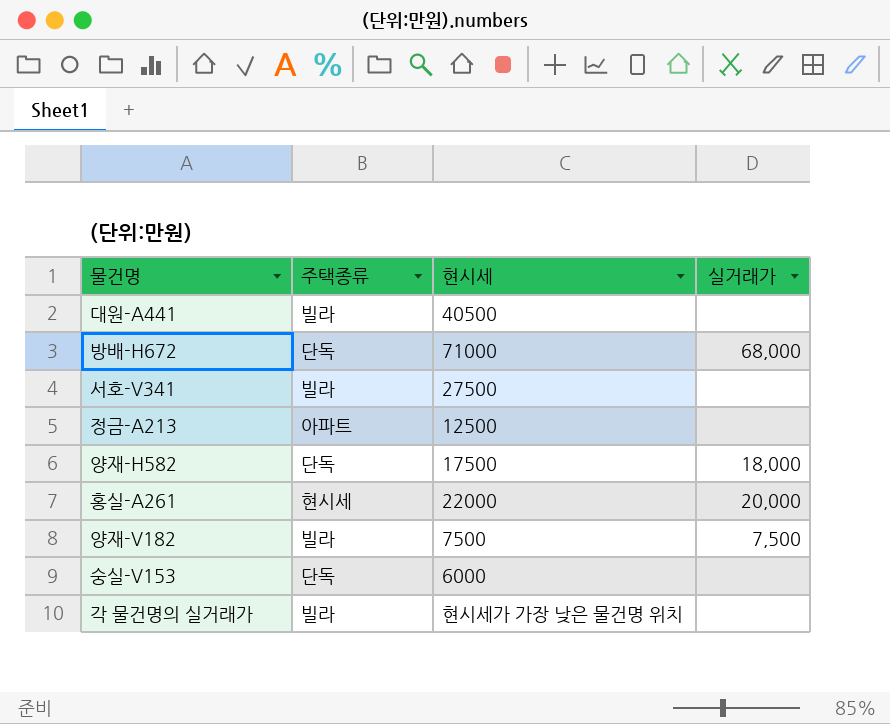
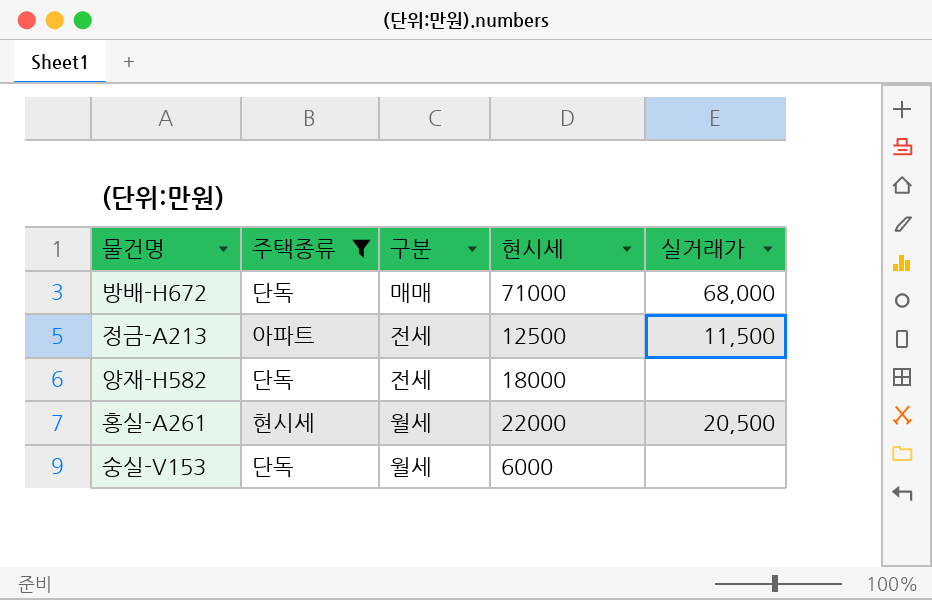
filter: none -> 주택종류 != 빌라
column 구분 | position: none -> 3
정금-A213 | 실거래가: none -> 11,500
양재-H582 | 현시세: 17500 -> 18000
양재-H582 | 실거래가: 18,000 -> none
홍실-A261 | 실거래가: 20,000 -> 20,500

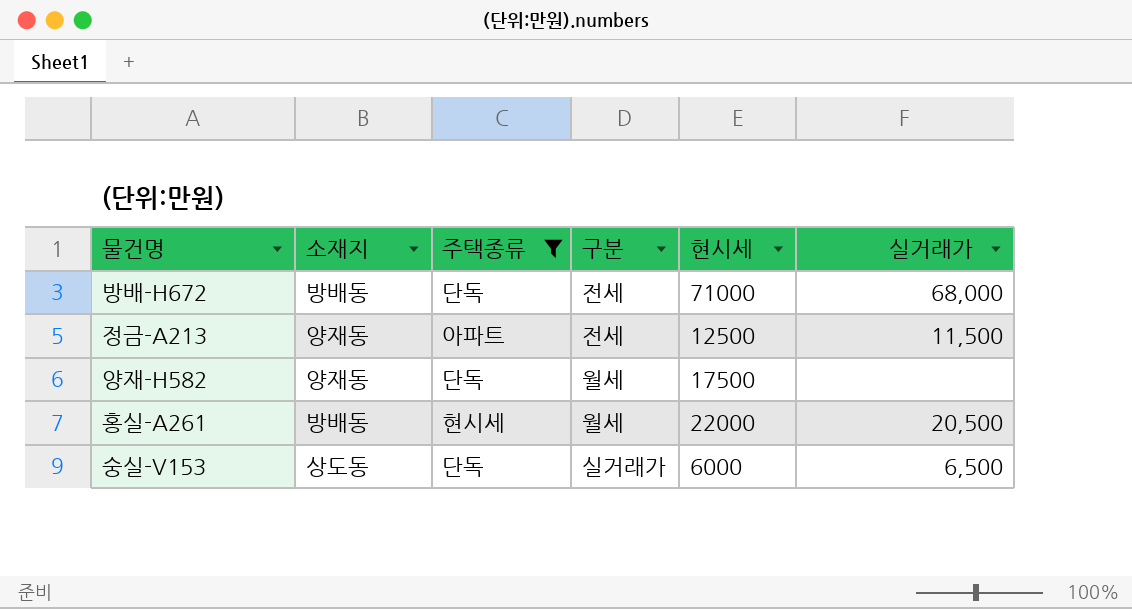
column 소재지 | position: none -> 2
방배-H672 | 구분: 매매 -> 전세
양재-H582 | 구분: 전세 -> 월세
양재-H582 | 현시세: 18000 -> 17500
숭실-V153 | 구분: 월세 -> 실거래가
숭실-V153 | 실거래가: none -> 6,500

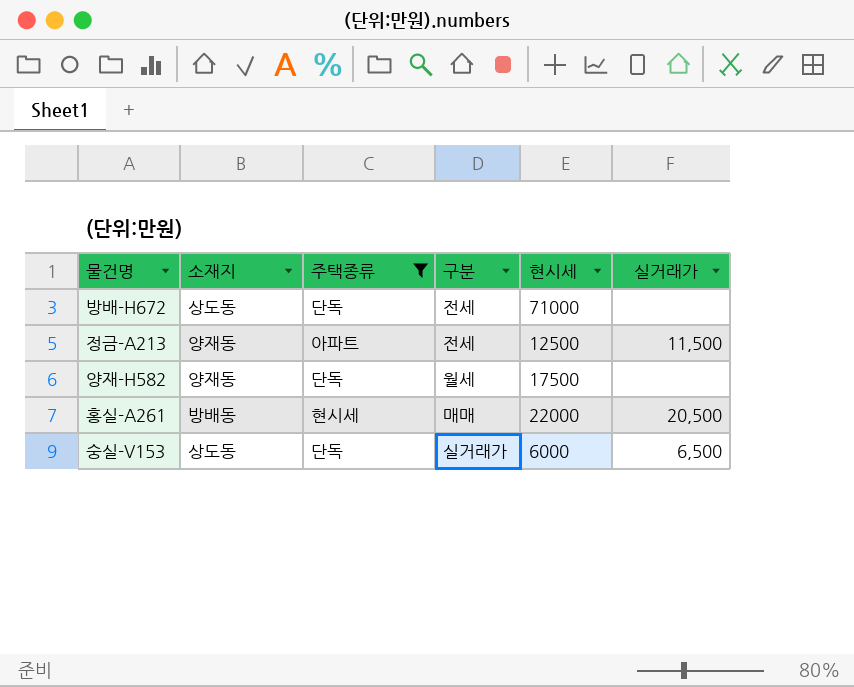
방배-H672 | 소재지: 방배동 -> 상도동
방배-H672 | 실거래가: 68,000 -> none
홍실-A261 | 구분: 월세 -> 매매

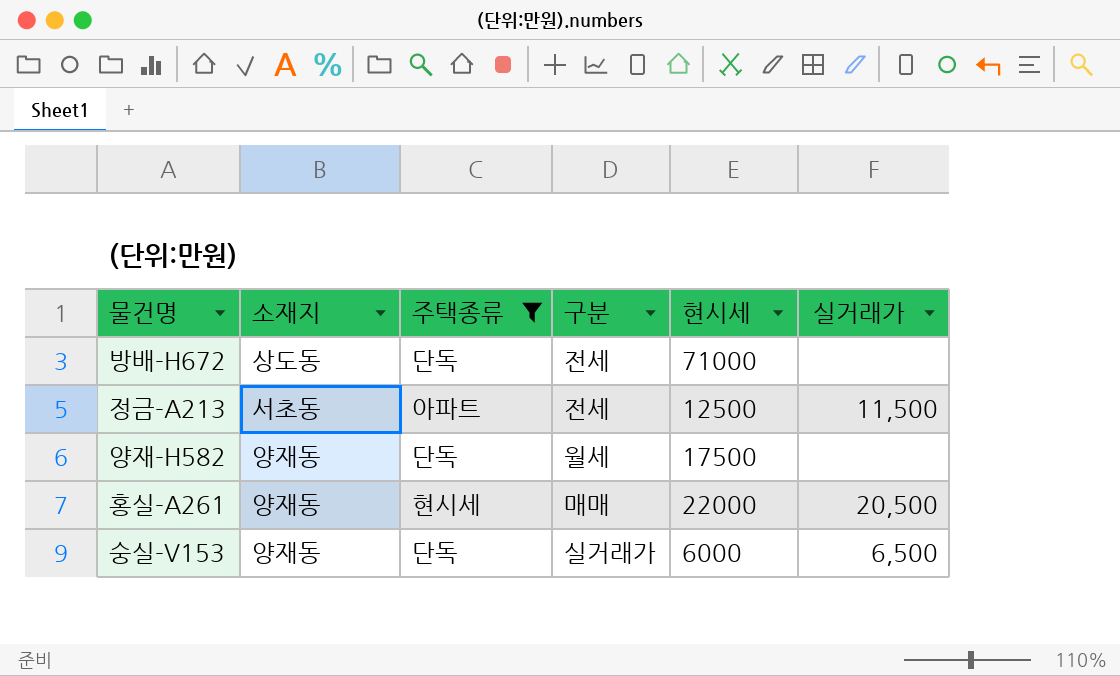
정금-A213 | 소재지: 양재동 -> 서초동
홍실-A261 | 소재지: 방배동 -> 양재동
숭실-V153 | 소재지: 상도동 -> 양재동

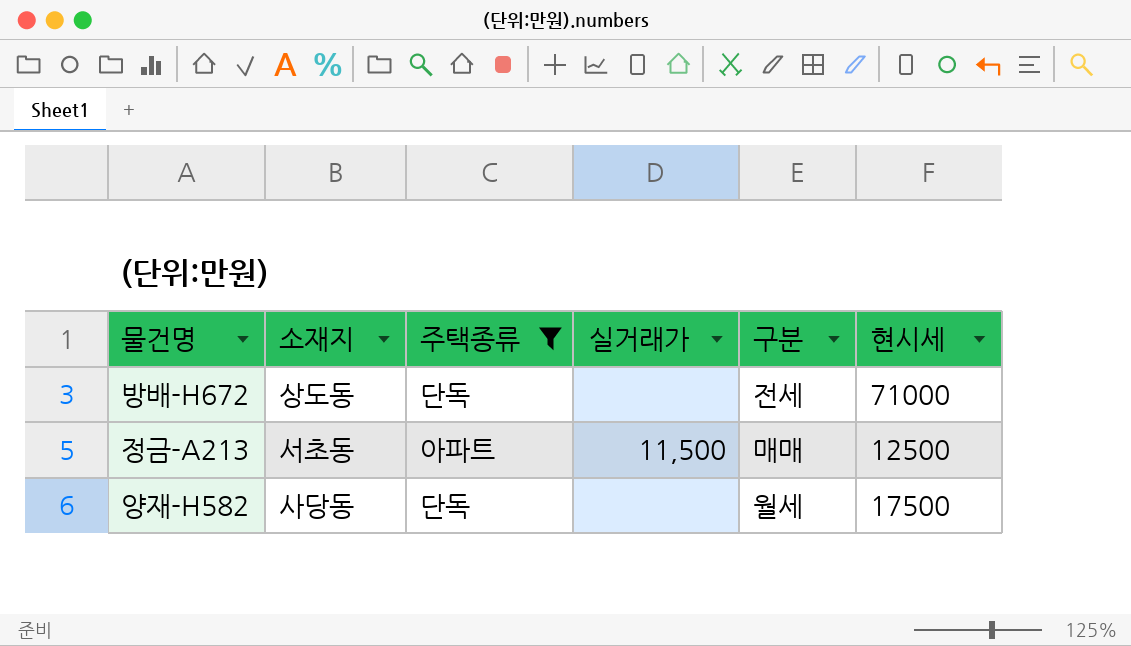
column 실거래가 | position: 6 -> 4
row 홍실-A261: 양재동 | 현시세 | 매매 | 22000 | 20,500 -> none
row 숭실-V153: 양재동 | 단독 | 실거래가 | 6000 | 6,500 -> none
정금-A213 | 구분: 전세 -> 매매
양재-H582 | 소재지: 양재동 -> 사당동

